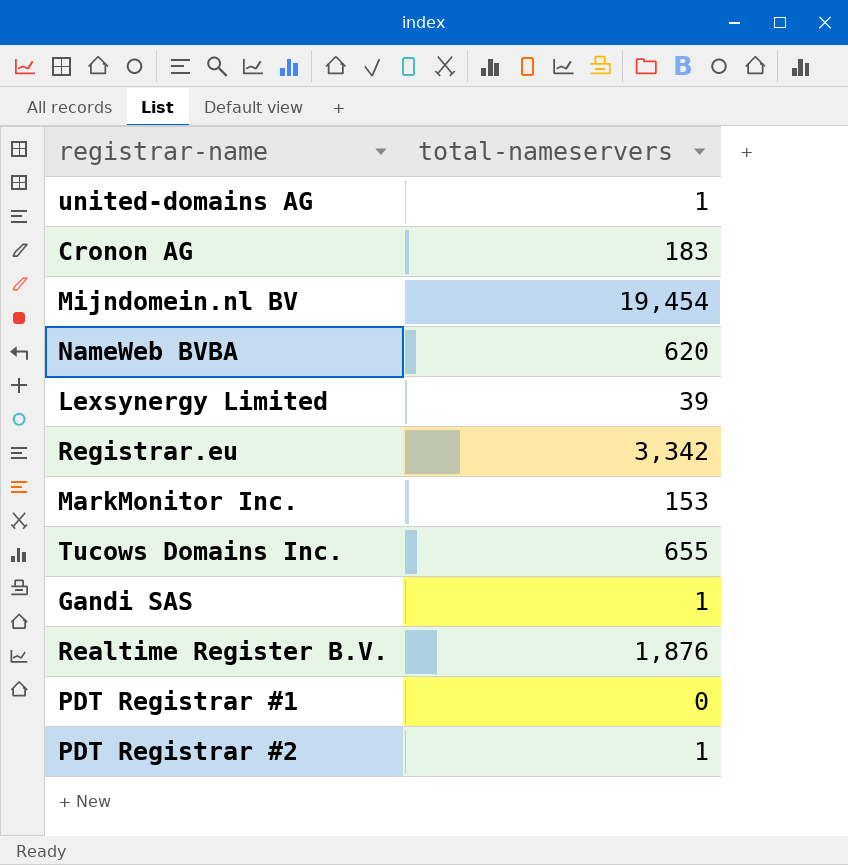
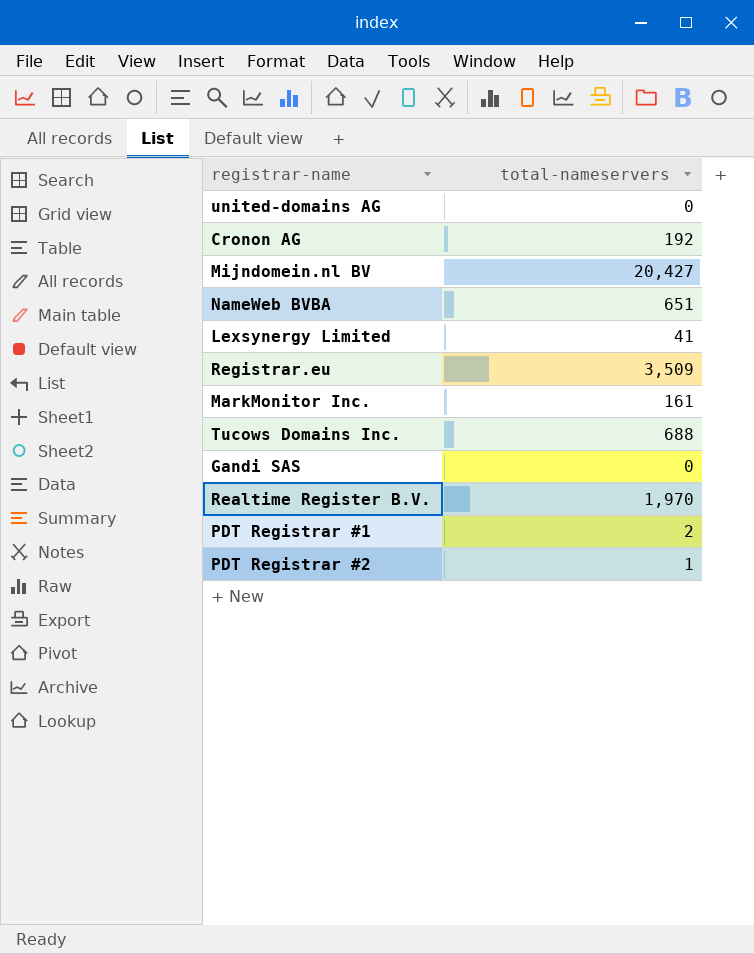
united-domains AG | total-nameservers: 1 -> 0
Cronon AG | total-nameservers: 183 -> 192
Mijndomein.nl BV | total-nameservers: 19,454 -> 20,427
NameWeb BVBA | total-nameservers: 620 -> 651
Lexsynergy Limited | total-nameservers: 39 -> 41
Registrar.eu | total-nameservers: 3,342 -> 3,509
MarkMonitor Inc. | total-nameservers: 153 -> 161
Tucows Domains Inc. | total-nameservers: 655 -> 688
Gandi SAS | total-nameservers: 1 -> 0
Realtime Register B.V. | total-nameservers: 1,876 -> 1,970
PDT Registrar #1 | total-nameservers: 0 -> 2

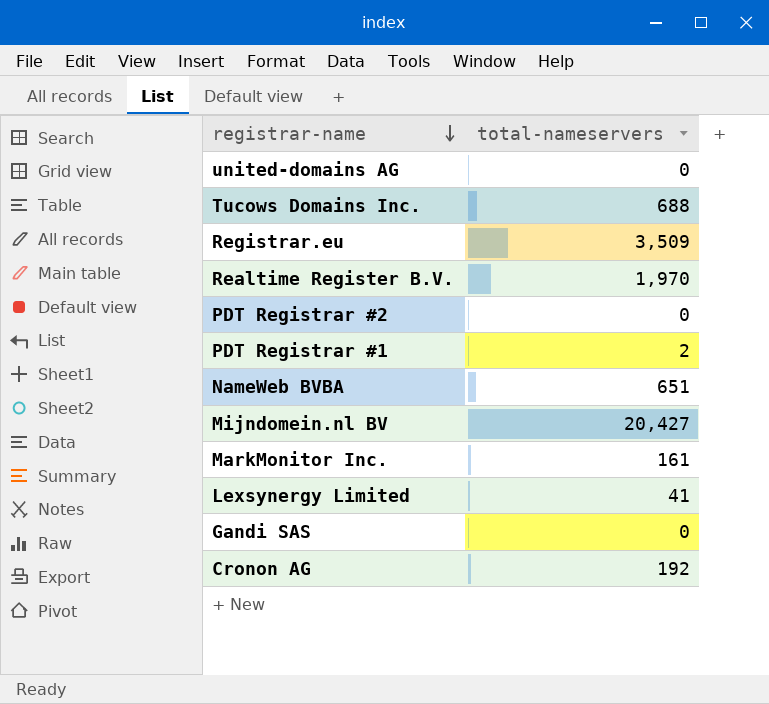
row order: none -> registrar-name descending
PDT Registrar #2 | total-nameservers: 1 -> 0

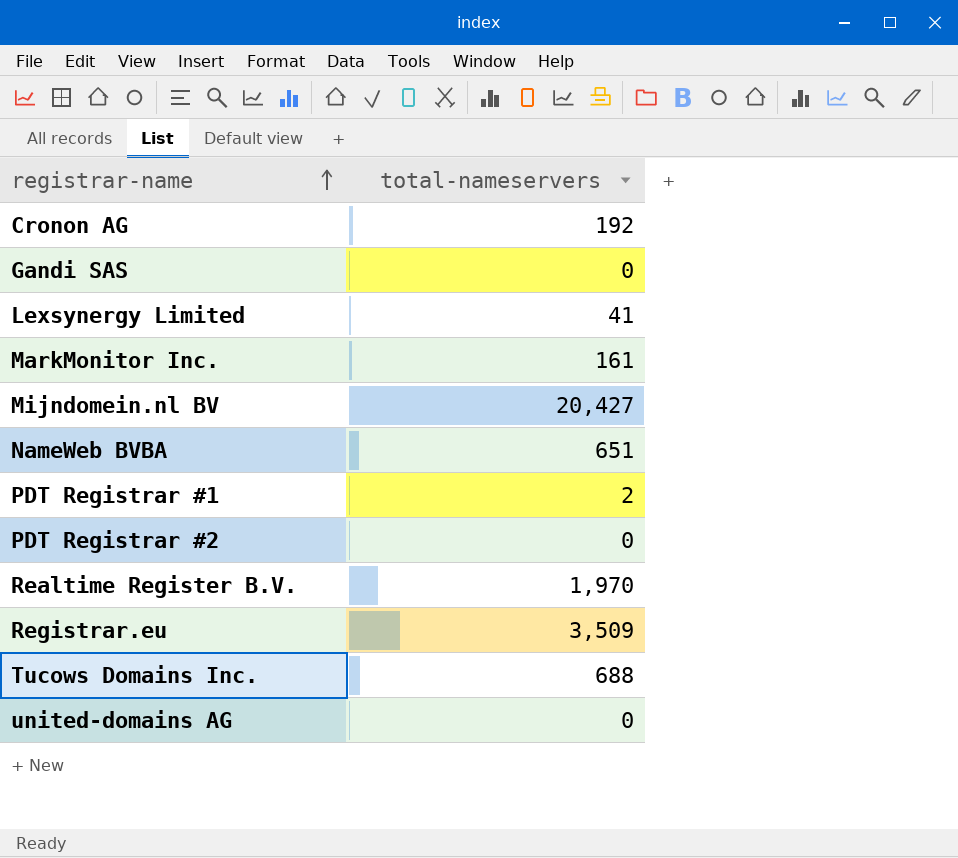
row order: registrar-name descending -> registrar-name ascending

